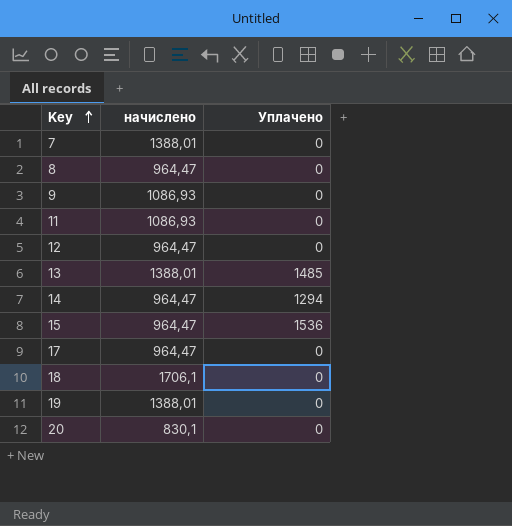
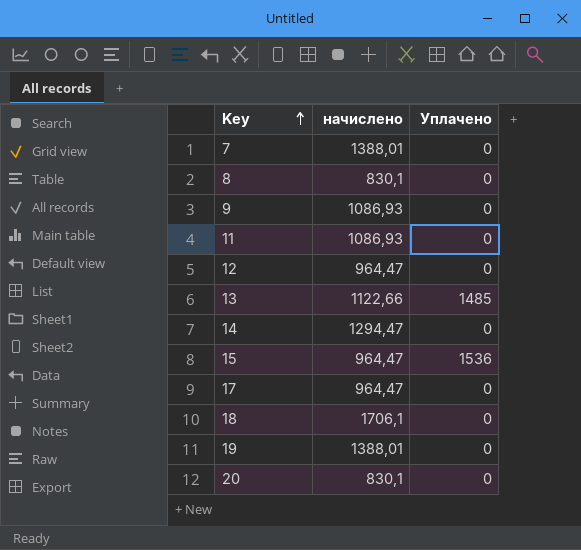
8 | начислено: 964,47 -> 830,1
13 | начислено: 1388,01 -> 1122,66
14 | начислено: 964,47 -> 1294,47
14 | Уплачено: 1294 -> 0

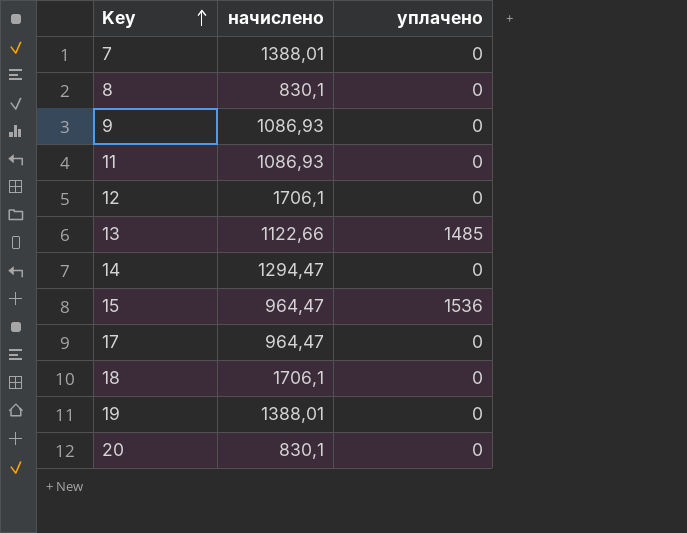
column name: Уплачено -> уплачено
12 | начислено: 964,47 -> 1706,1

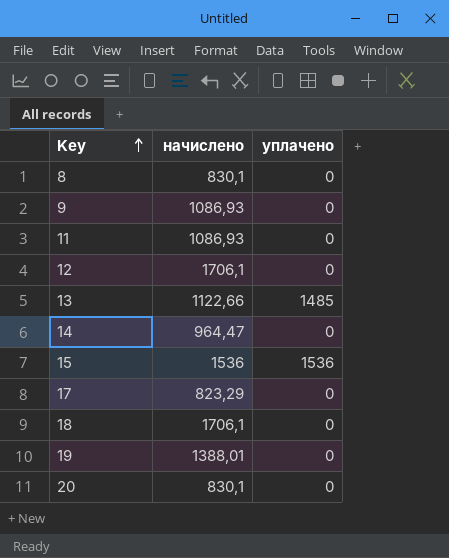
row 7: 1388,01 | 0 -> none
14 | начислено: 1294,47 -> 964,47
15 | начислено: 964,47 -> 1536
17 | начислено: 964,47 -> 823,29

